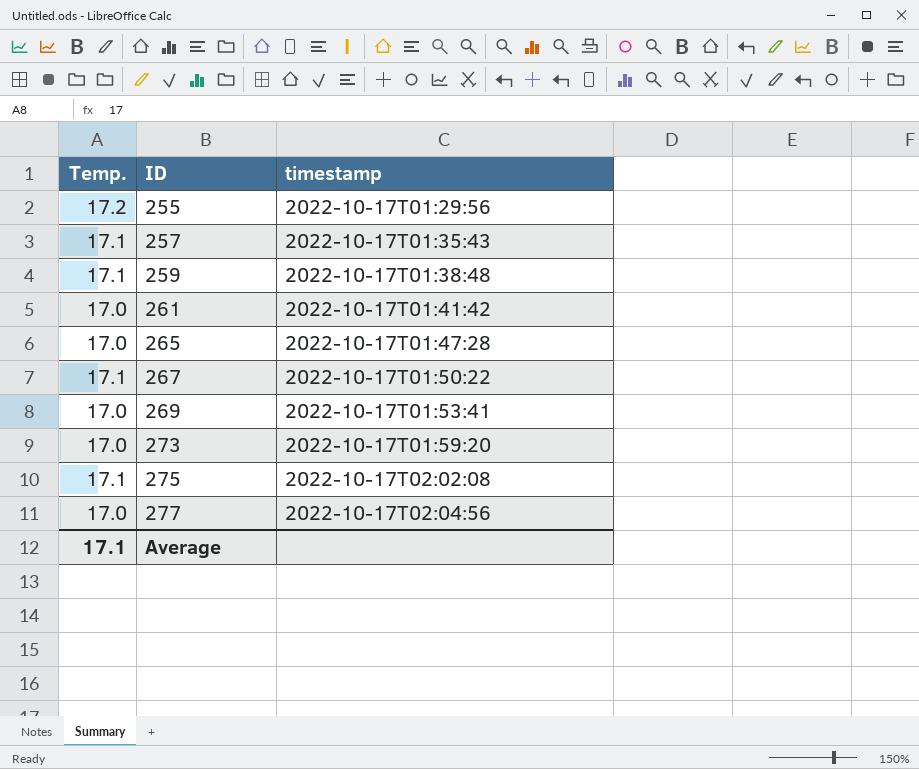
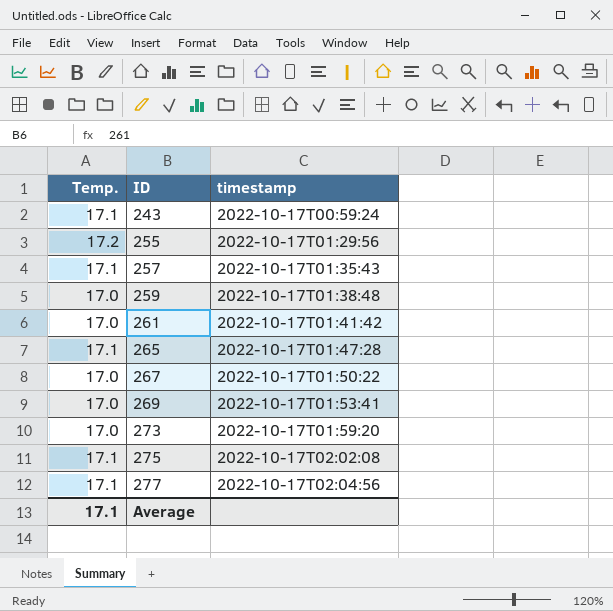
row 243: none -> 17.1 | 2022-10-17T00:59:24
259 | Temp.: 17.1 -> 17.0
265 | Temp.: 17.0 -> 17.1
267 | Temp.: 17.1 -> 17.0
277 | Temp.: 17.0 -> 17.1

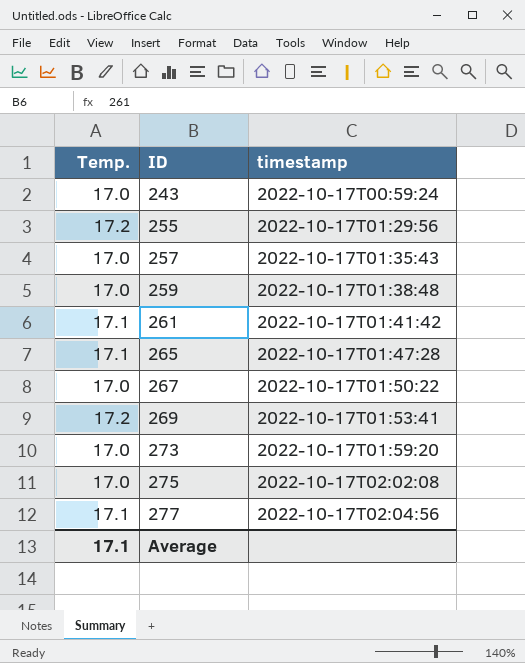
243 | Temp.: 17.1 -> 17.0
257 | Temp.: 17.1 -> 17.0
261 | Temp.: 17.0 -> 17.1
269 | Temp.: 17.0 -> 17.2
275 | Temp.: 17.1 -> 17.0

